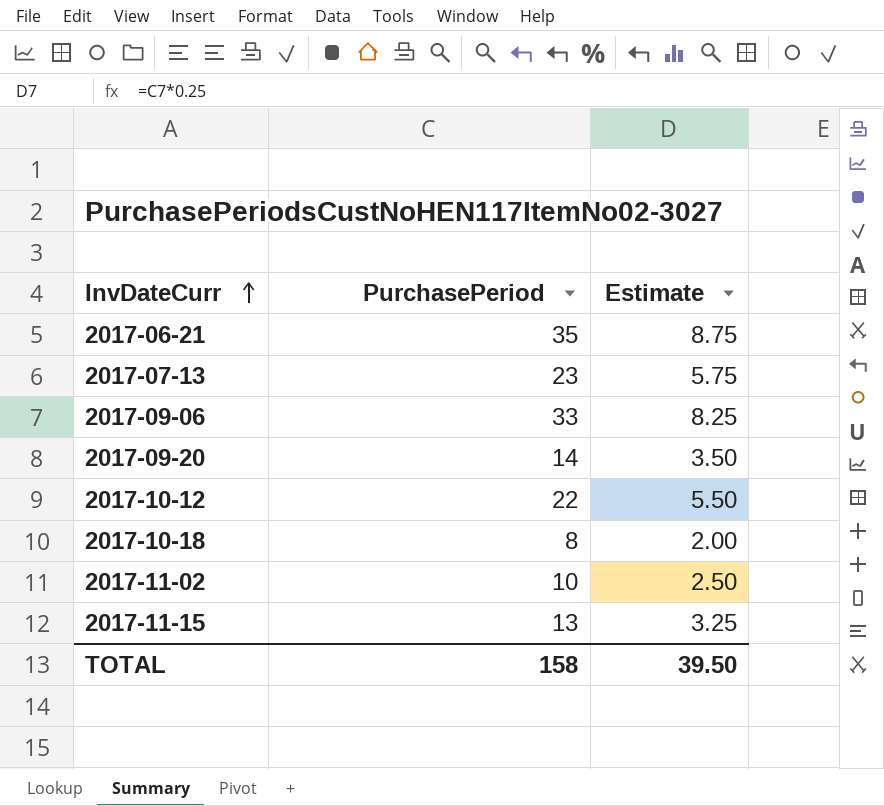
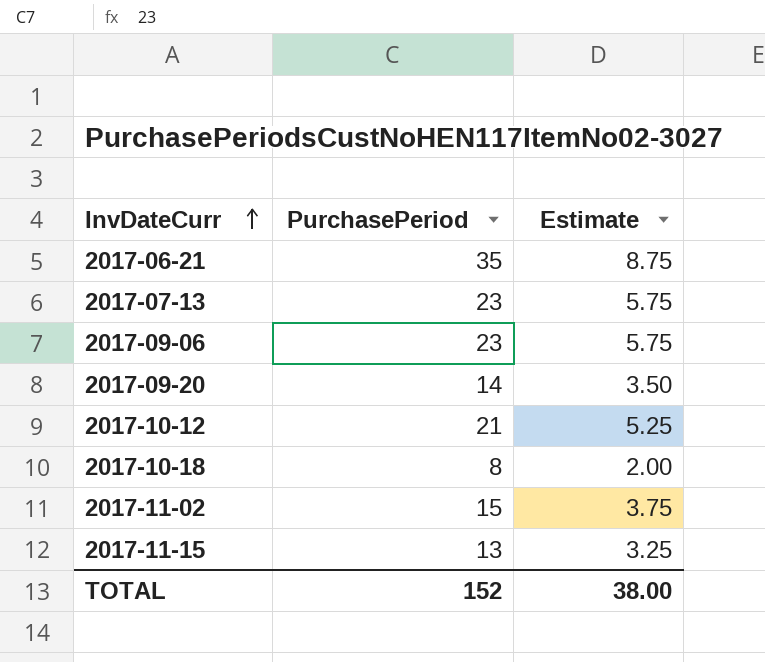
2017-09-06 | PurchasePeriod: 33 -> 23
2017-09-06 | Estimate: 8.25 -> 5.75
2017-10-12 | PurchasePeriod: 22 -> 21
2017-10-12 | Estimate: 5.50 -> 5.25
2017-11-02 | PurchasePeriod: 10 -> 15
2017-11-02 | Estimate: 2.50 -> 3.75
TOTAL | PurchasePeriod: 158 -> 152
TOTAL | Estimate: 39.50 -> 38.00

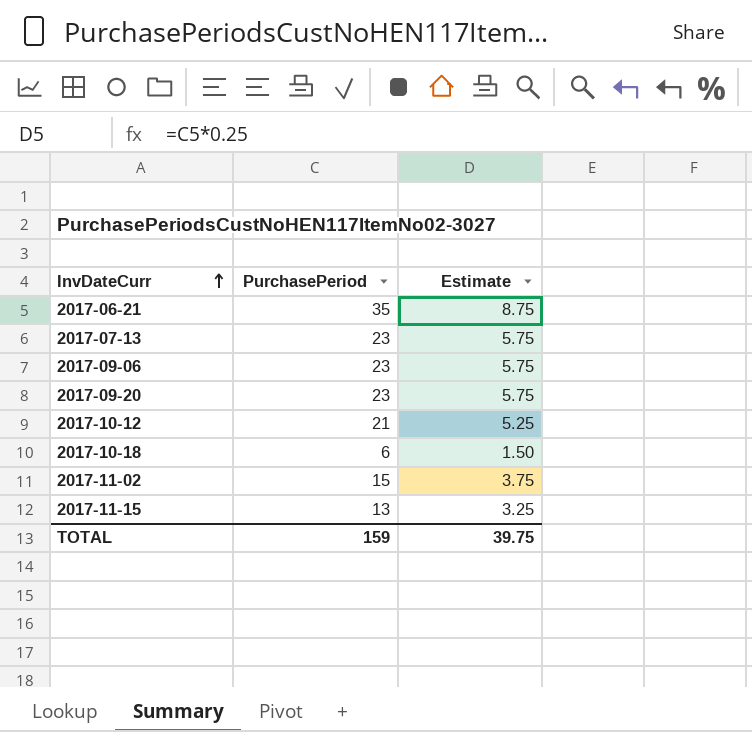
2017-09-20 | PurchasePeriod: 14 -> 23
2017-09-20 | Estimate: 3.50 -> 5.75
2017-10-18 | PurchasePeriod: 8 -> 6
2017-10-18 | Estimate: 2.00 -> 1.50
TOTAL | PurchasePeriod: 152 -> 159
TOTAL | Estimate: 38.00 -> 39.75

